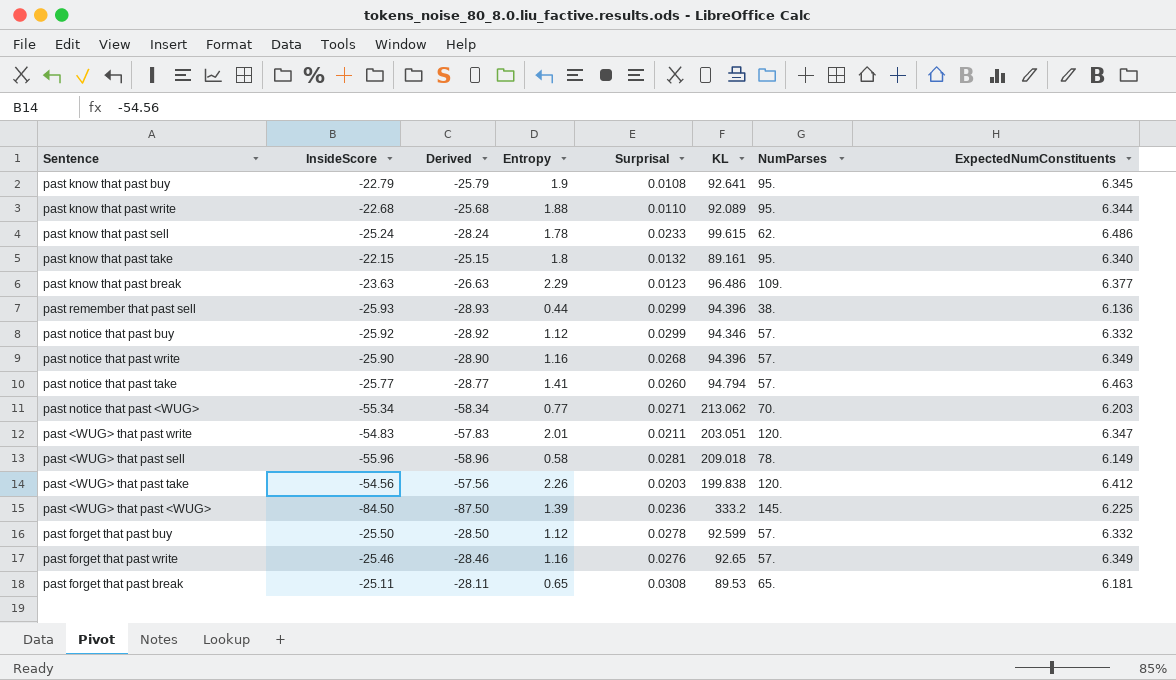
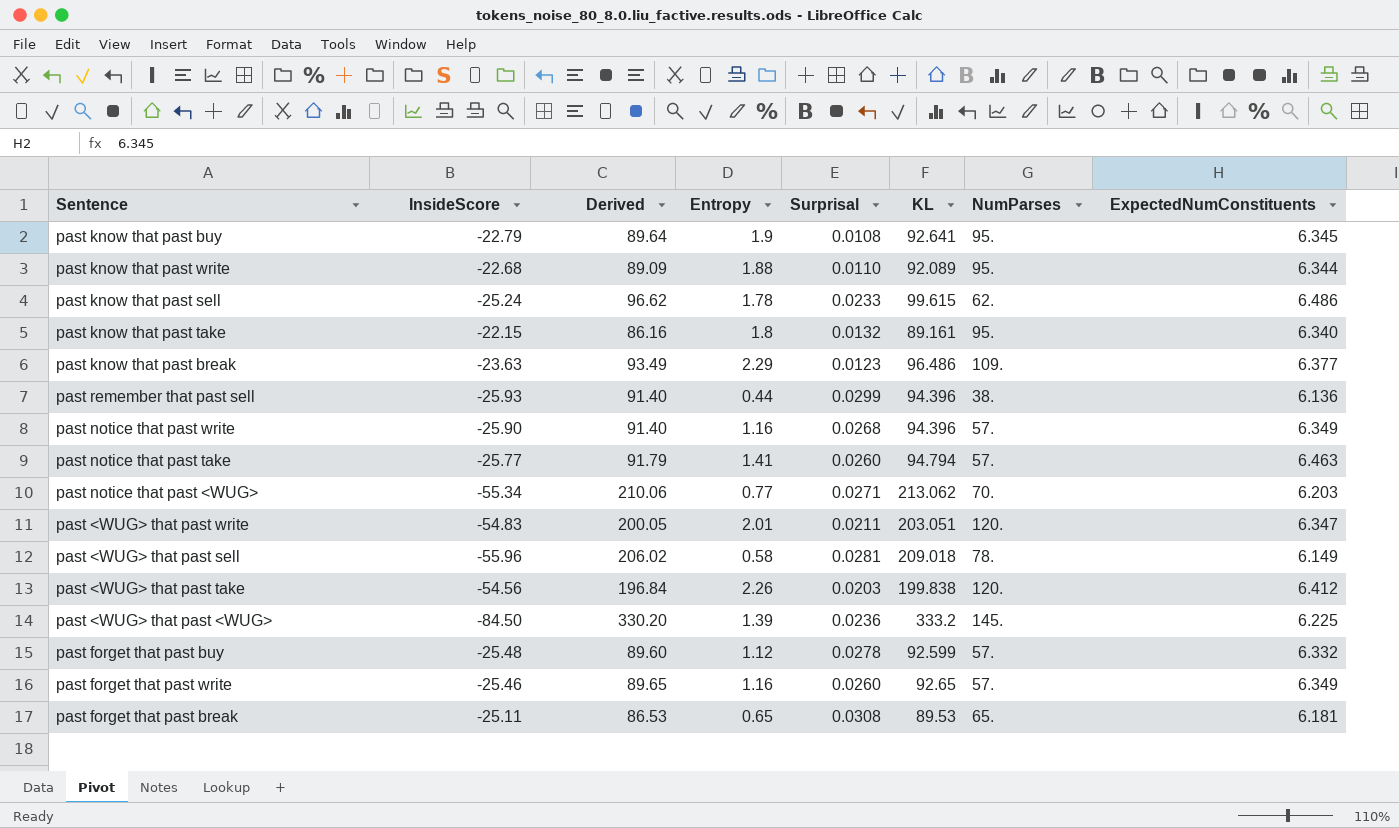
column Derived | formula: [InsideScore] - 3 -> [KL] - 3
row past notice that past buy: -25.92 | -28.92 | 1.12 | 0.0299 | 94.346 | 57. | 6.332 -> none
past forget that past buy | InsideScore: -25.50 -> -25.48
past forget that past write | Surprisal: 0.0276 -> 0.0260

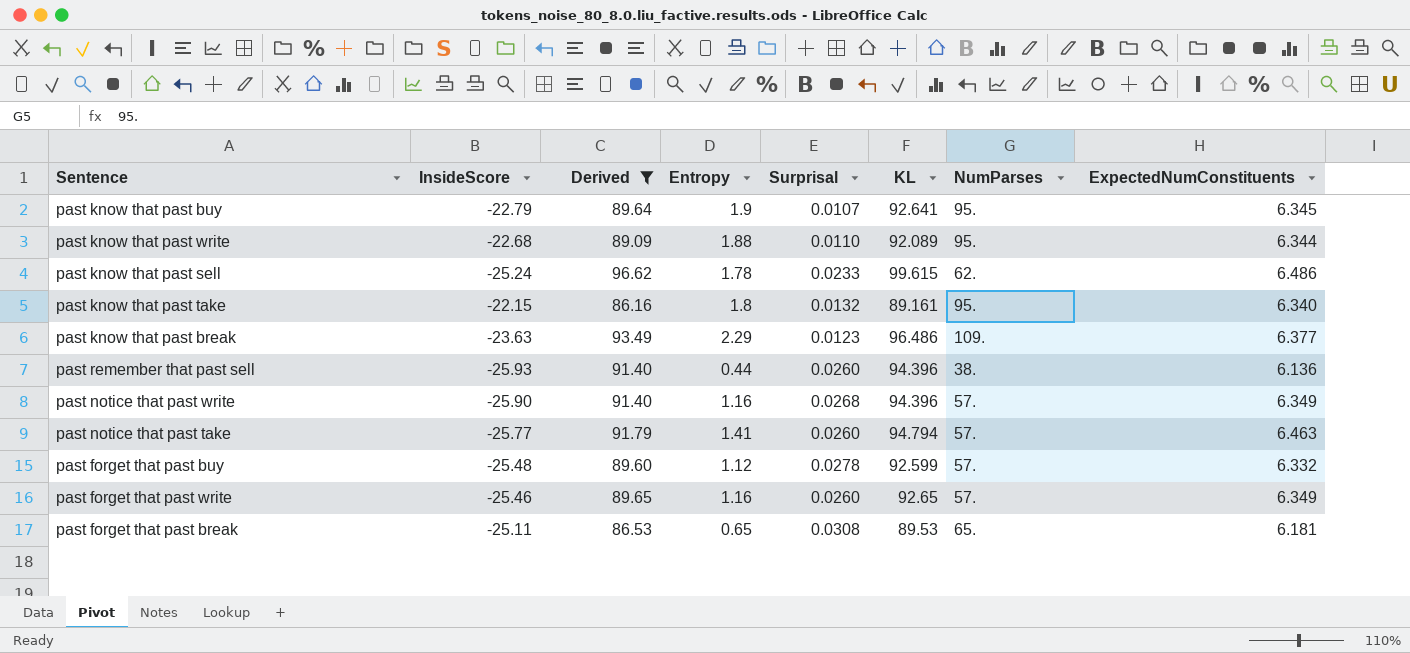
filter: none -> Derived <= 96.62
past know that past buy | Surprisal: 0.0108 -> 0.0107
past remember that past sell | Surprisal: 0.0299 -> 0.0260

